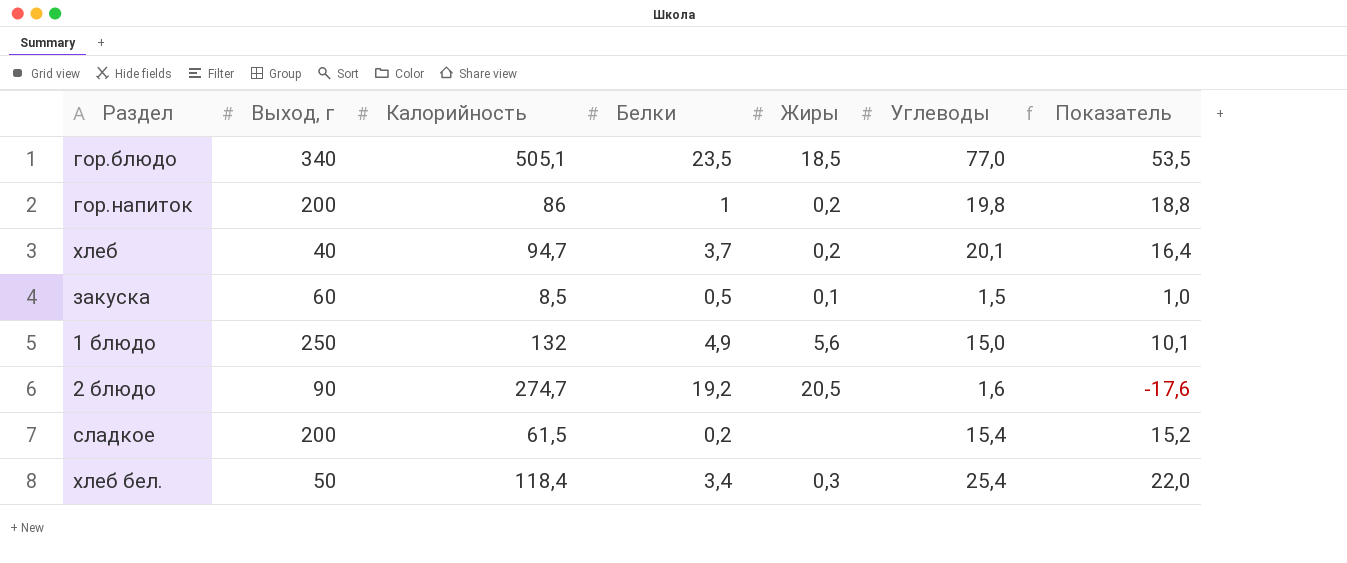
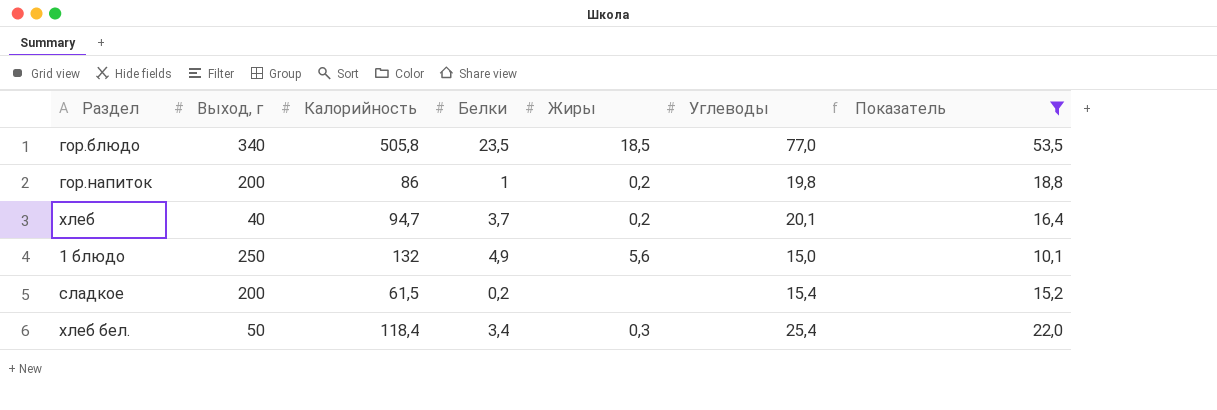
filter: none -> Показатель >= 10,1
гор.блюдо | Калорийность: 505,1 -> 505,8

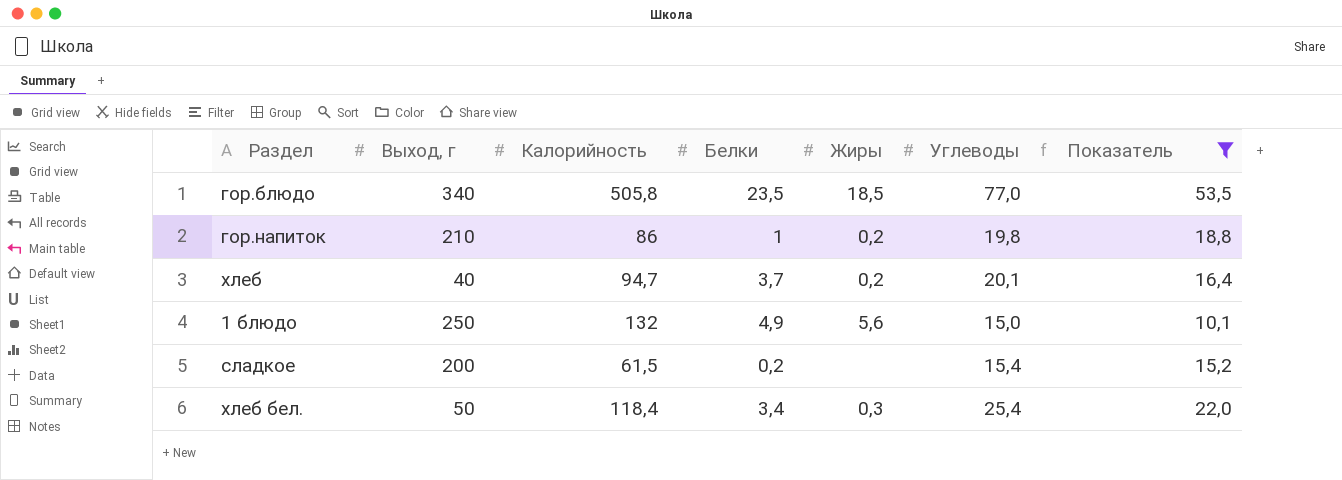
гор.напиток | Выход, г: 200 -> 210

